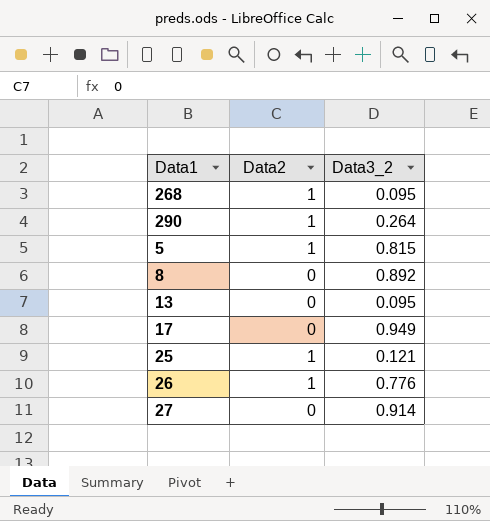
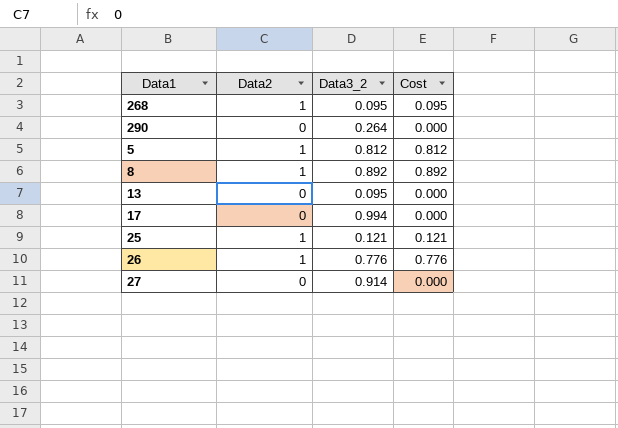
column Cost | formula: none -> [Data2] * [Data3_2]
290 | Data2: 1 -> 0
5 | Data3_2: 0.815 -> 0.812
8 | Data2: 0 -> 1
17 | Data3_2: 0.949 -> 0.994

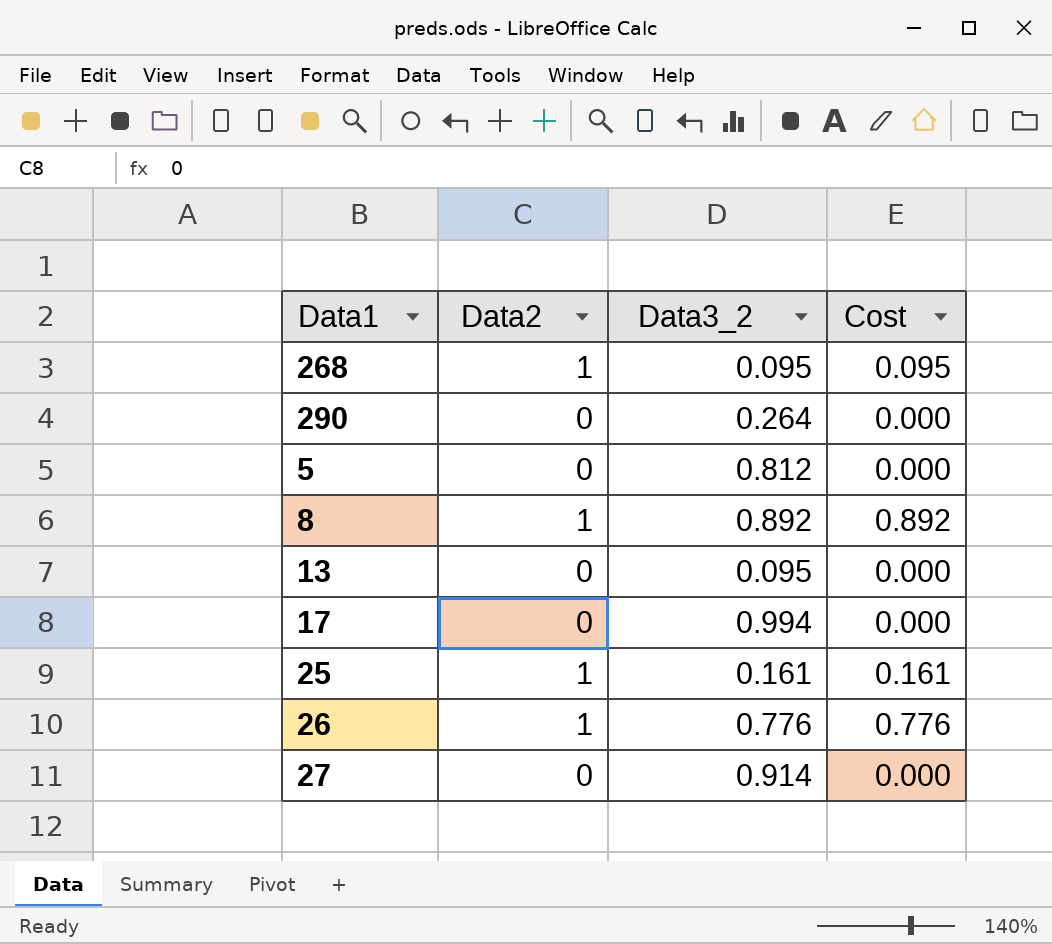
5 | Data2: 1 -> 0
5 | Cost: 0.812 -> 0.000
25 | Data3_2: 0.121 -> 0.161
25 | Cost: 0.121 -> 0.161

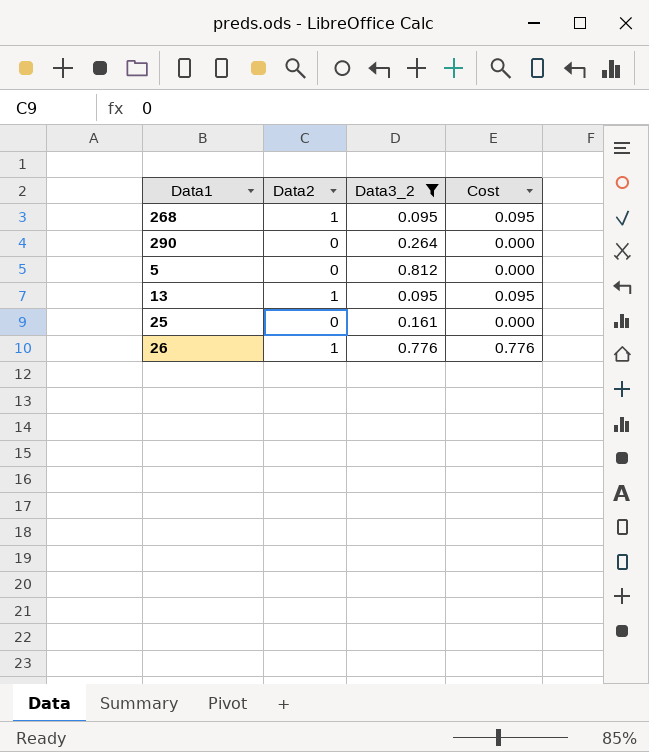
filter: none -> Data3_2 <= 0.812
13 | Data2: 0 -> 1
13 | Cost: 0.000 -> 0.095
25 | Data2: 1 -> 0
25 | Cost: 0.161 -> 0.000

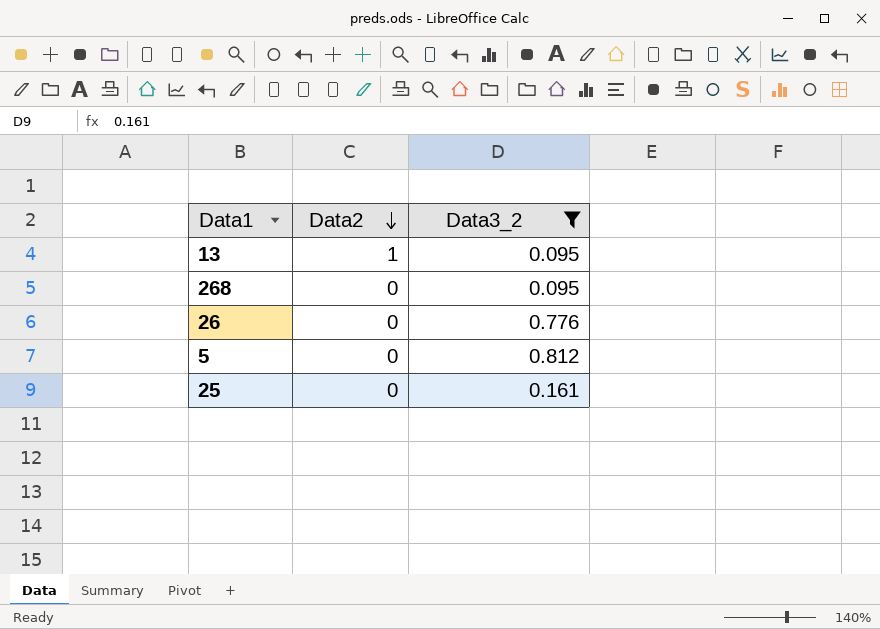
row order: none -> Data2 descending
column Cost | formula: [Data2] * [Data3_2] -> none
row 290: 0 | 0.264 | 0.000 -> none
268 | Data2: 1 -> 0
26 | Data2: 1 -> 0

